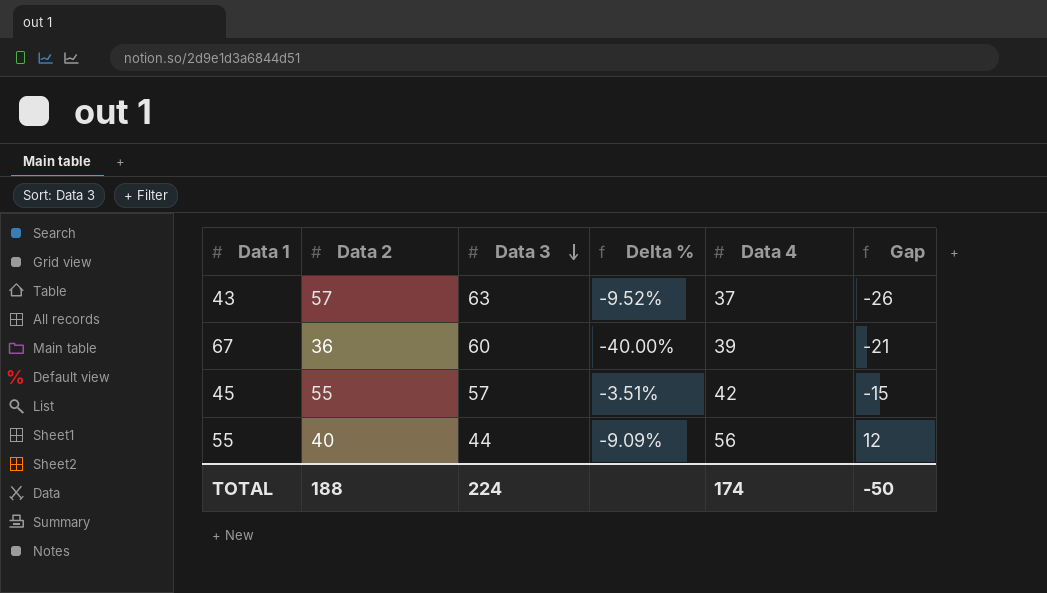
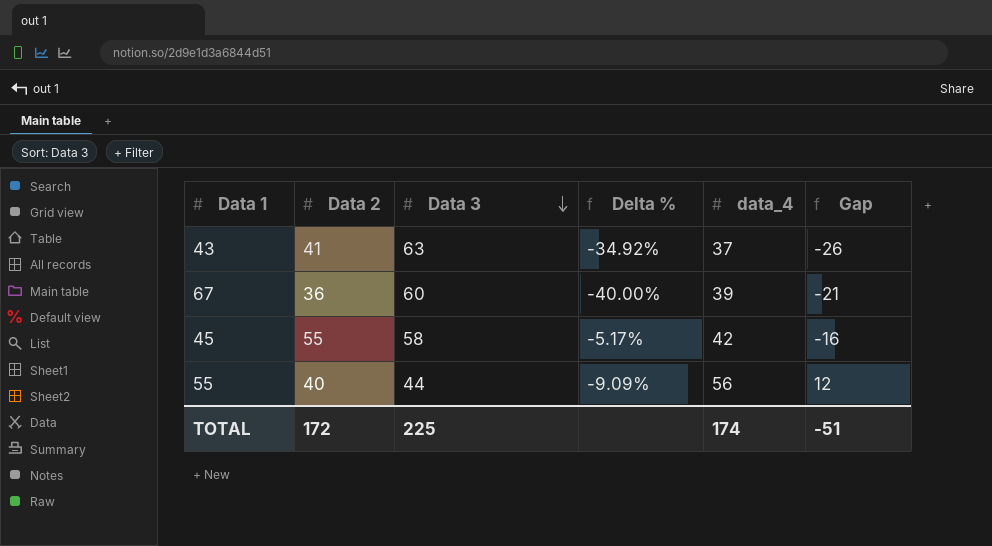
column name: Data 4 -> data_4
43 | Data 2: 57 -> 41
43 | Delta %: -9.52% -> -34.92%
45 | Data 3: 57 -> 58
45 | Delta %: -3.51% -> -5.17%
45 | Gap: -15 -> -16
TOTAL | Data 2: 188 -> 172
TOTAL | Data 3: 224 -> 225
TOTAL | Gap: -50 -> -51

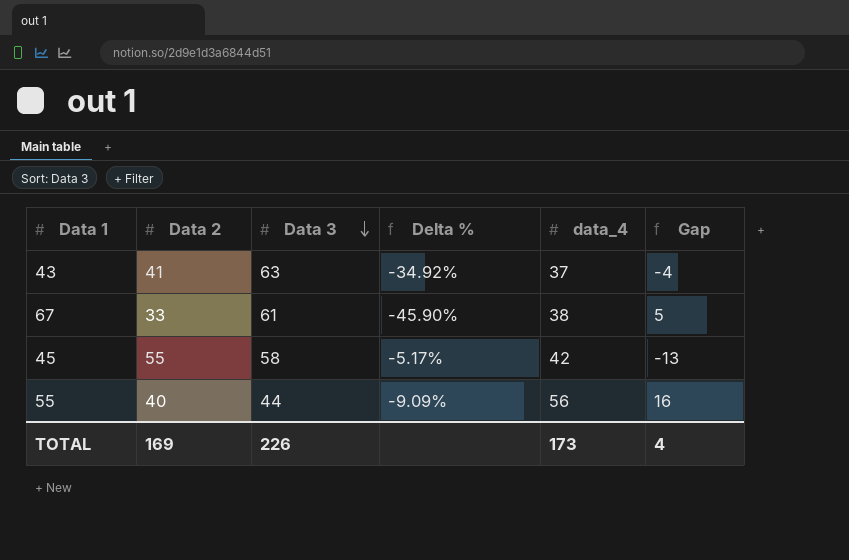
column Gap | formula: [data_4] - [Data 3] -> [data_4] - [Data 2]
67 | Data 2: 36 -> 33
67 | Data 3: 60 -> 61
67 | Delta %: -40.00% -> -45.90%
67 | data_4: 39 -> 38
TOTAL | Data 2: 172 -> 169
TOTAL | Data 3: 225 -> 226
TOTAL | data_4: 174 -> 173
TOTAL | Gap: -51 -> 4

